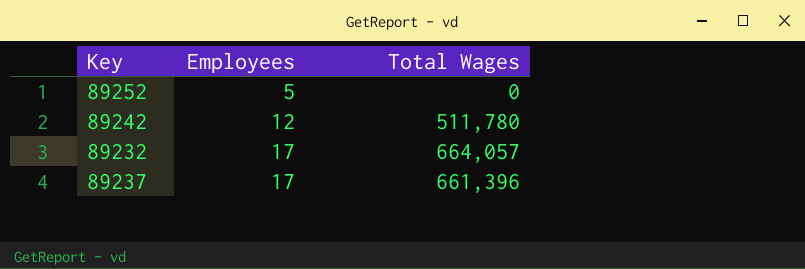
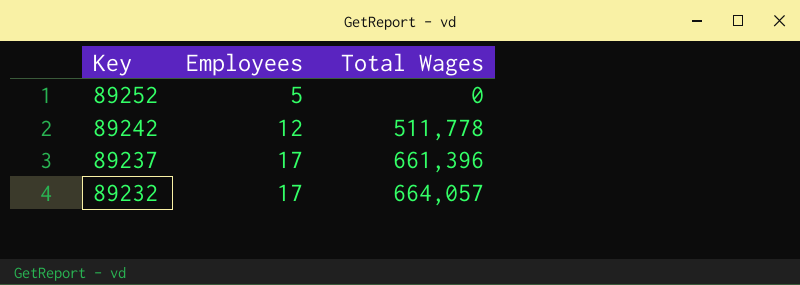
row order: Employees ascending -> Key descending
89242 | Total Wages: 511,780 -> 511,778

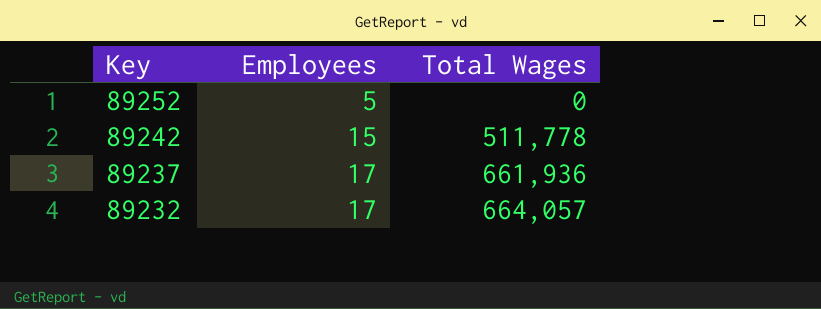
89242 | Employees: 12 -> 15
89237 | Total Wages: 661,396 -> 661,936

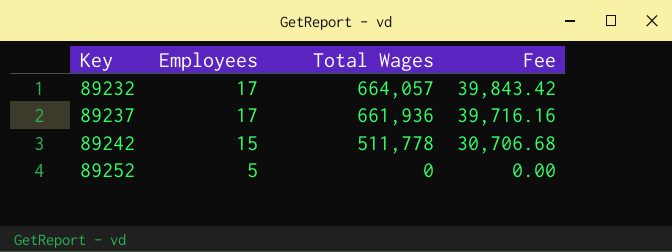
row order: Key descending -> Key ascending
column Fee | formula: none -> [Total Wages] * 0.06

